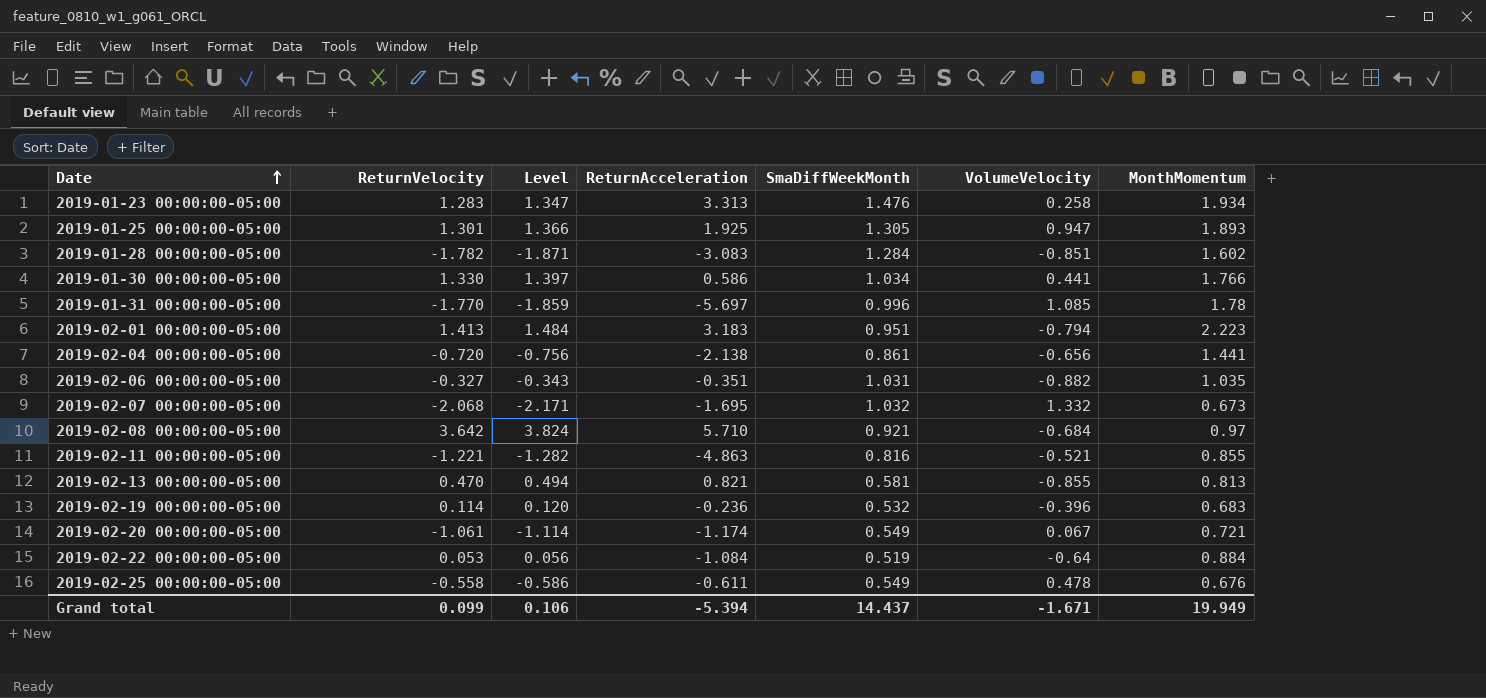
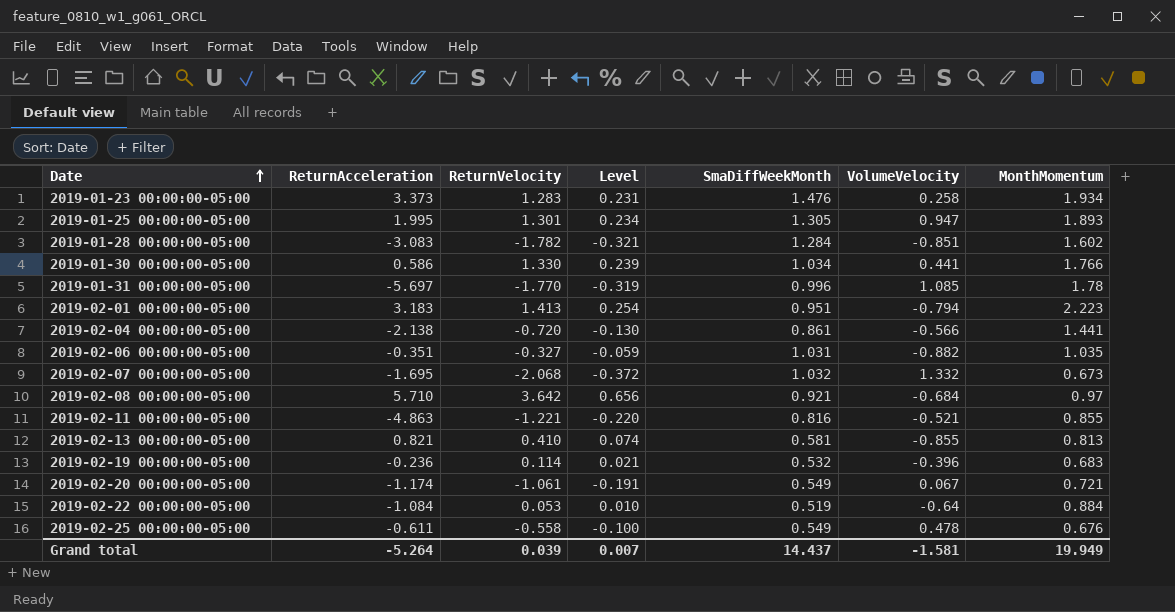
column ReturnAcceleration | position: 4 -> 2
column Level | formula: [ReturnVelocity] * 1.05 -> [ReturnVelocity] * 0.18
2019-01-23 00:00:00-05:00 | ReturnAcceleration: 3.313 -> 3.373
2019-01-25 00:00:00-05:00 | ReturnAcceleration: 1.925 -> 1.995
2019-02-04 00:00:00-05:00 | VolumeVelocity: -0.656 -> -0.566
2019-02-13 00:00:00-05:00 | ReturnVelocity: 0.470 -> 0.410
Grand total | ReturnAcceleration: -5.394 -> -5.264
Grand total | ReturnVelocity: 0.099 -> 0.039
Grand total | Level: 0.106 -> 0.007
Grand total | VolumeVelocity: -1.671 -> -1.581

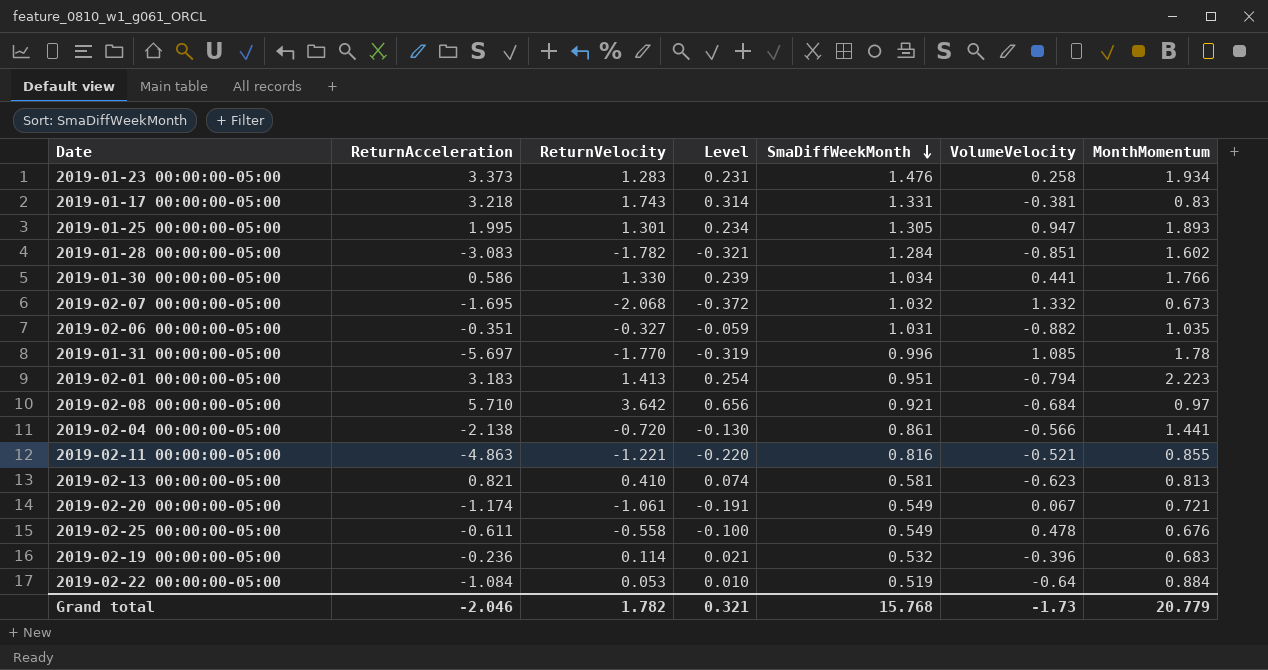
row order: Date ascending -> SmaDiffWeekMonth descending
row 2019-01-17 00:00:00-05:00: none -> 3.218 | 1.743 | 0.314 | 1.331 | -0.381 | 0.83
2019-02-13 00:00:00-05:00 | VolumeVelocity: -0.855 -> -0.623
Grand total | ReturnAcceleration: -5.264 -> -2.046
Grand total | ReturnVelocity: 0.039 -> 1.782
Grand total | Level: 0.007 -> 0.321
Grand total | SmaDiffWeekMonth: 14.437 -> 15.768
Grand total | VolumeVelocity: -1.581 -> -1.73
Grand total | MonthMomentum: 19.949 -> 20.779

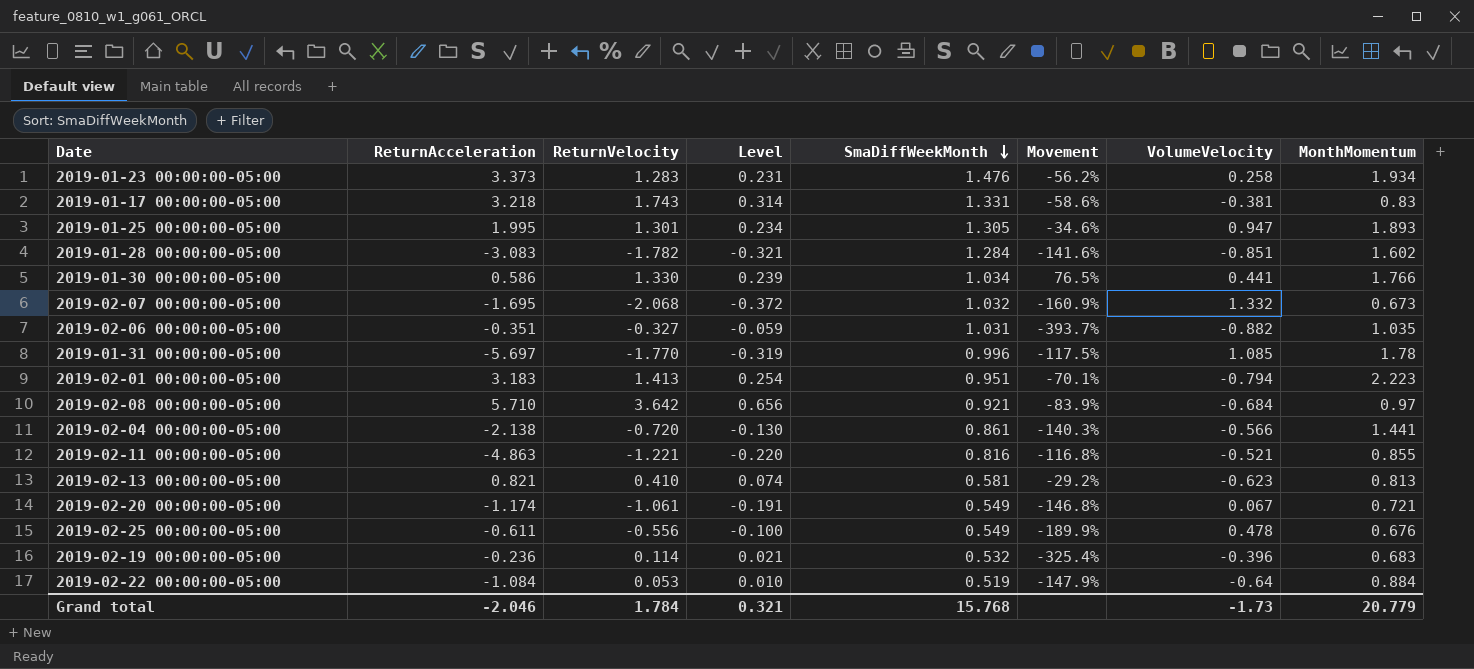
column Movement | formula: none -> ([SmaDiffWeekMonth] - [ReturnAcceleration]) / [ReturnAcceleration]
2019-02-25 00:00:00-05:00 | ReturnVelocity: -0.558 -> -0.556
Grand total | ReturnVelocity: 1.782 -> 1.784

